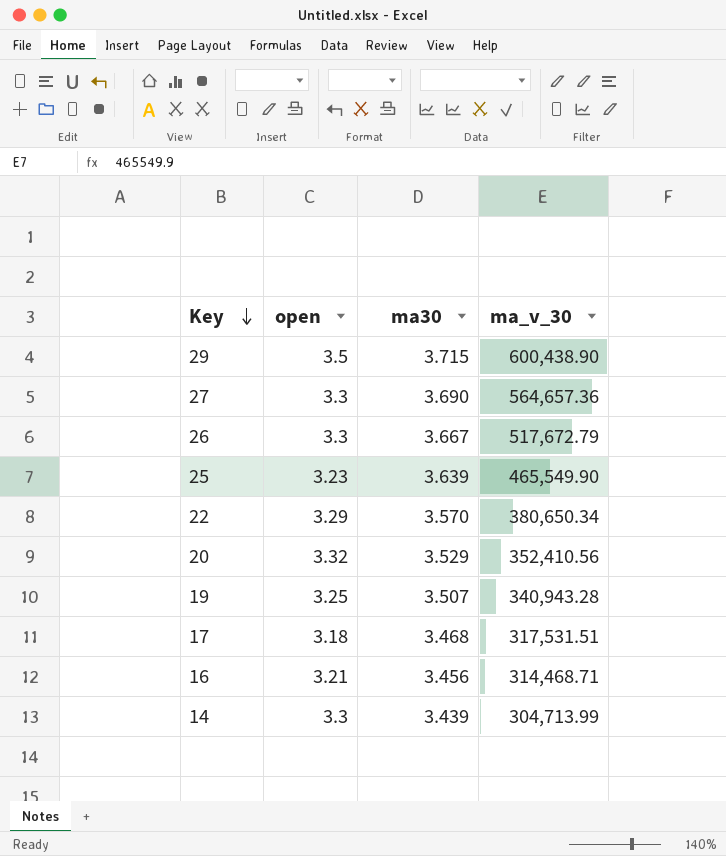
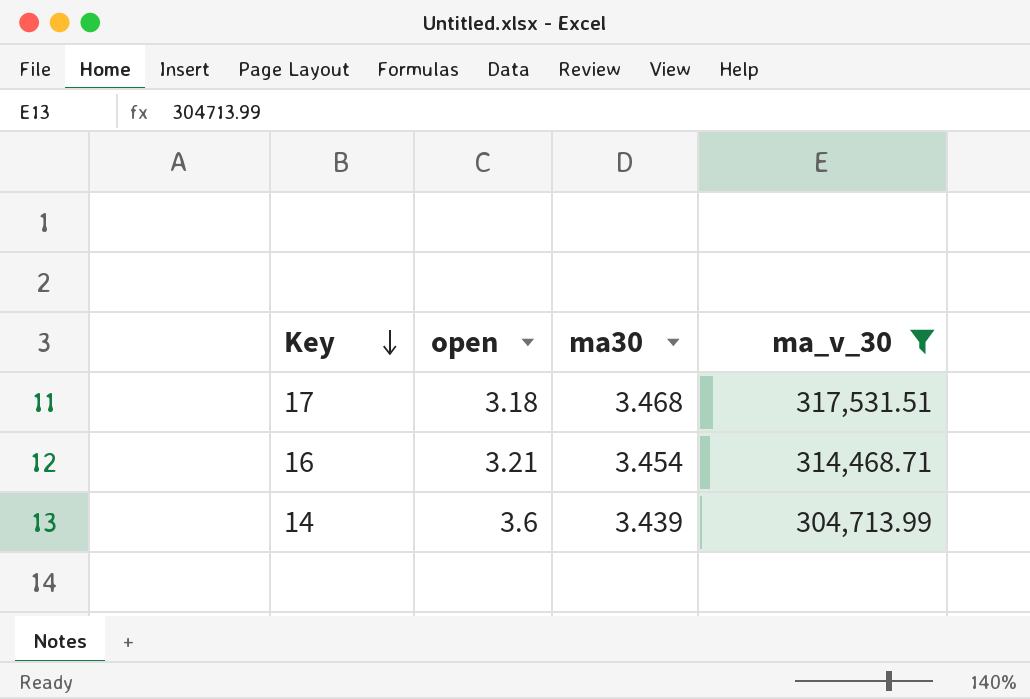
filter: none -> ma_v_30 <= 317,531.51
16 | ma30: 3.456 -> 3.454
14 | open: 3.3 -> 3.6

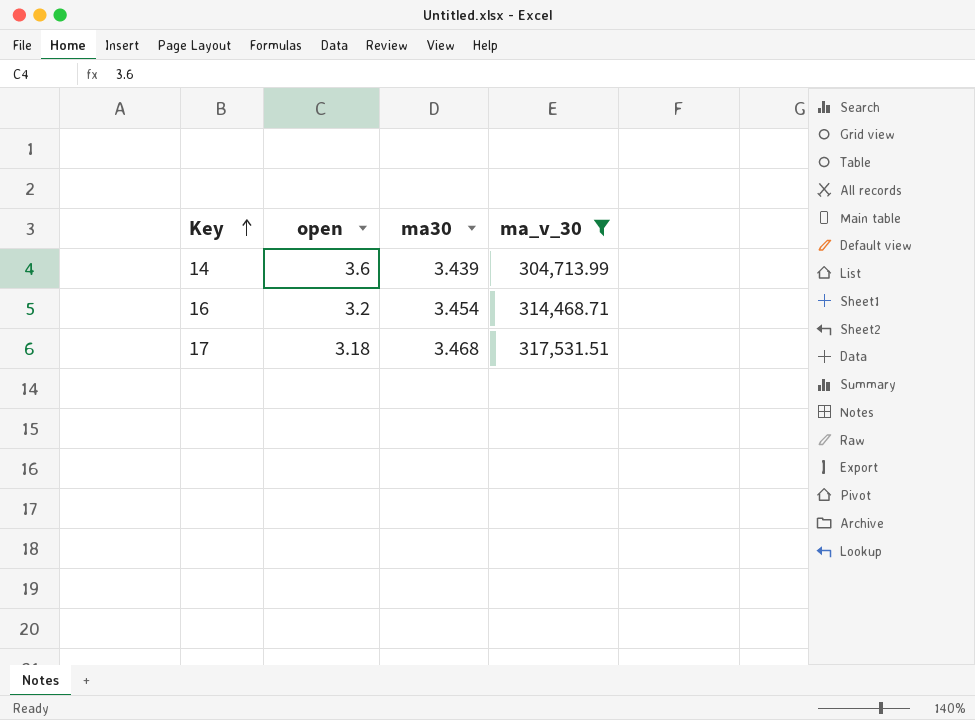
row order: Key descending -> Key ascending
16 | open: 3.21 -> 3.2

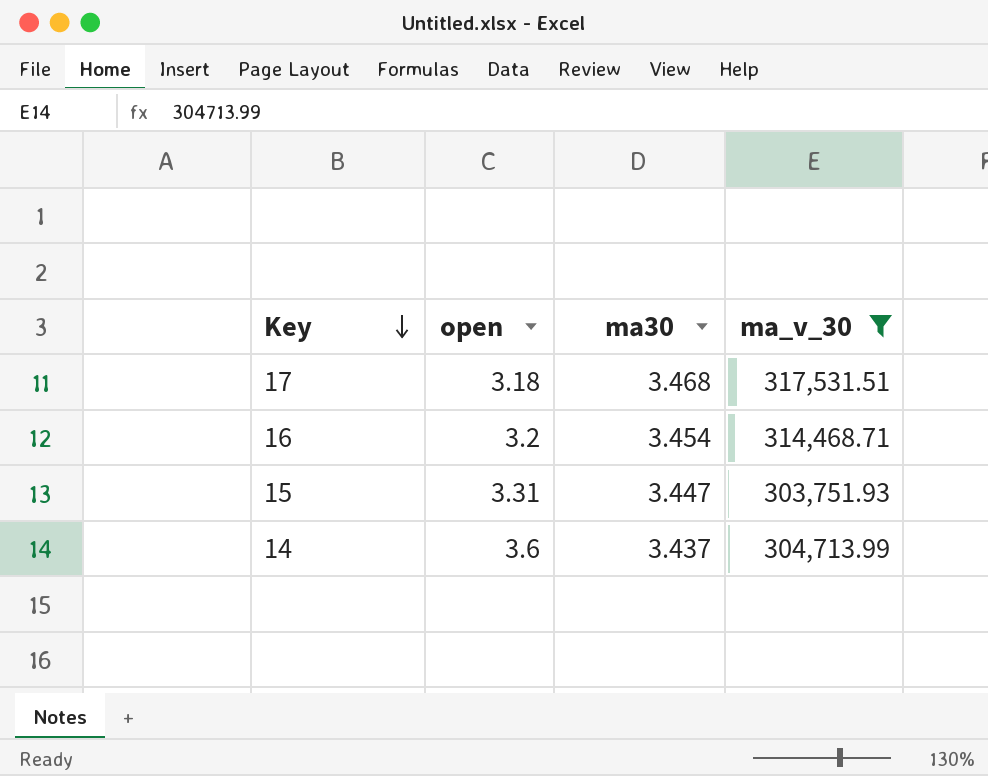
row order: Key ascending -> Key descending
row 15: none -> 3.31 | 3.447 | 303,751.93
14 | ma30: 3.439 -> 3.437

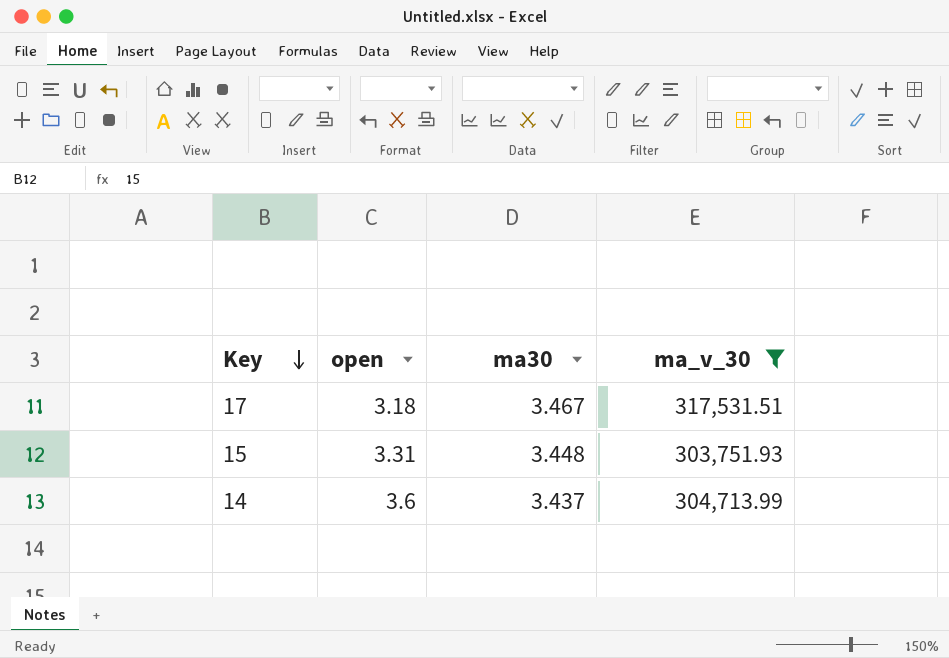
row 16: 3.2 | 3.454 | 314,468.71 -> none
17 | ma30: 3.468 -> 3.467
15 | ma30: 3.447 -> 3.448

